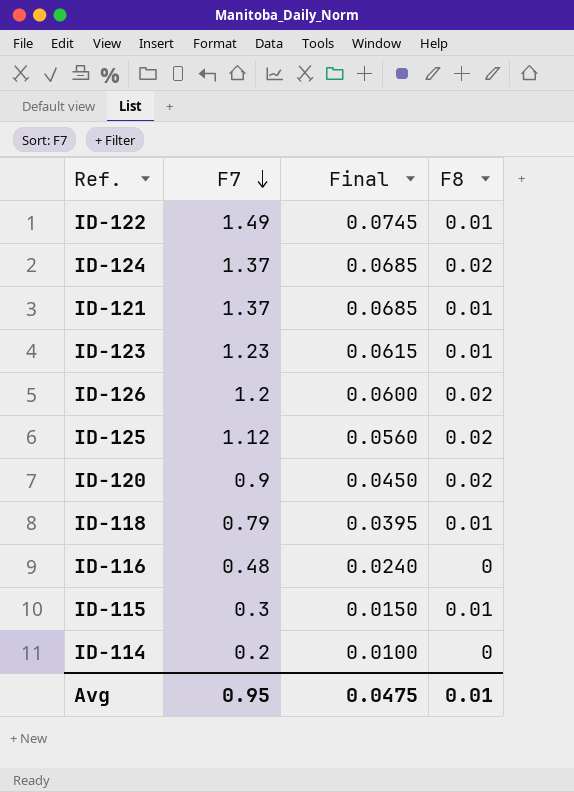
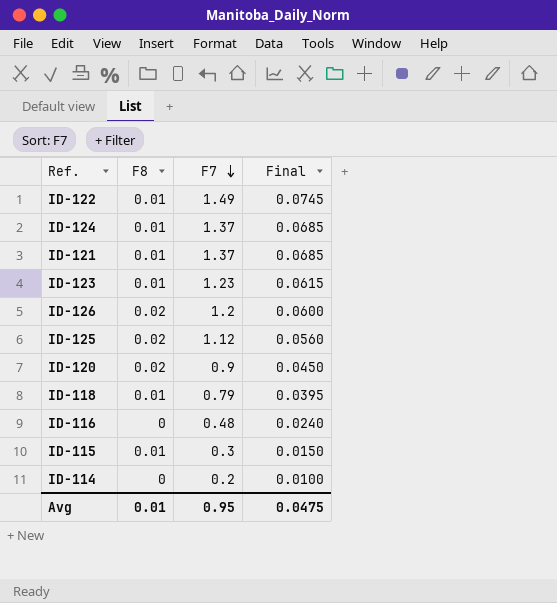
column F8 | position: 4 -> 2
ID-124 | F8: 0.02 -> 0.01

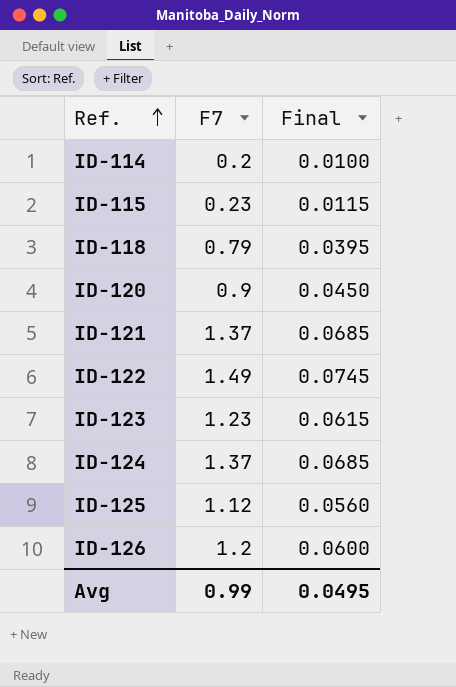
row order: F7 descending -> Ref. ascending
column F8 | position: 2 -> none
row ID-116: 0 | 0.48 | 0.0240 -> none
ID-115 | F7: 0.3 -> 0.23
ID-115 | Final: 0.0150 -> 0.0115
Avg | F7: 0.95 -> 0.99
Avg | Final: 0.0475 -> 0.0495

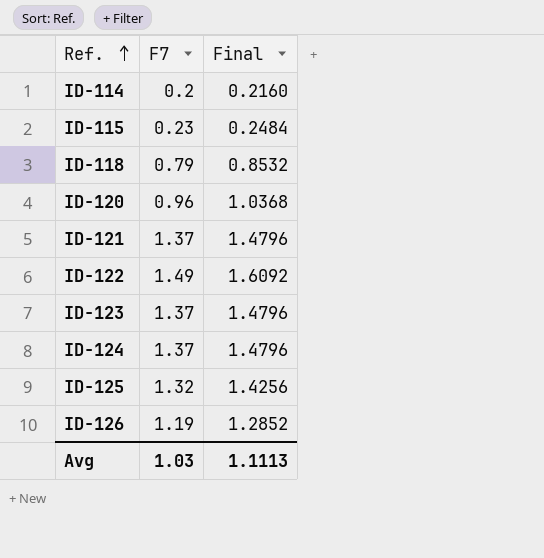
column Final | formula: [F7] * 0.05 -> [F7] * 1.08
ID-120 | F7: 0.9 -> 0.96
ID-123 | F7: 1.23 -> 1.37
ID-125 | F7: 1.12 -> 1.32
ID-126 | F7: 1.2 -> 1.19
Avg | F7: 0.99 -> 1.03
Avg | Final: 0.0495 -> 1.1113

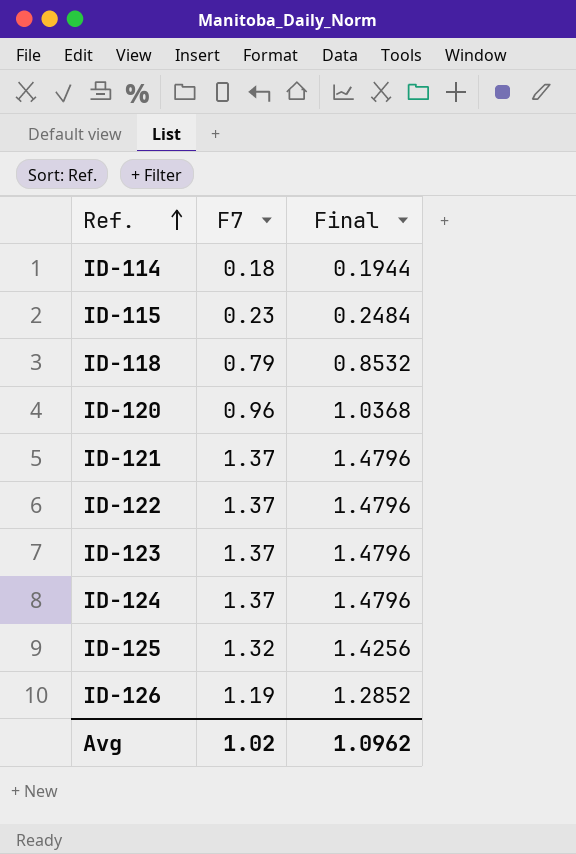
ID-114 | F7: 0.2 -> 0.18
ID-114 | Final: 0.2160 -> 0.1944
ID-122 | F7: 1.49 -> 1.37
ID-122 | Final: 1.6092 -> 1.4796
Avg | F7: 1.03 -> 1.02
Avg | Final: 1.1113 -> 1.0962

